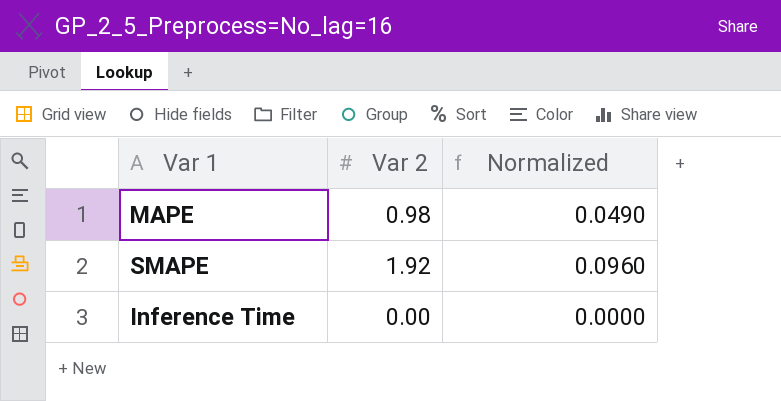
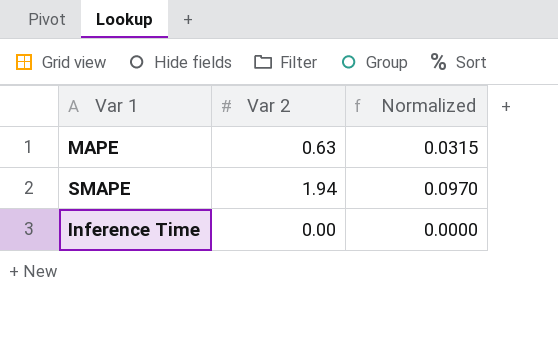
MAPE | Var 2: 0.98 -> 0.63
MAPE | Normalized: 0.0490 -> 0.0315
SMAPE | Var 2: 1.92 -> 1.94
SMAPE | Normalized: 0.0960 -> 0.0970

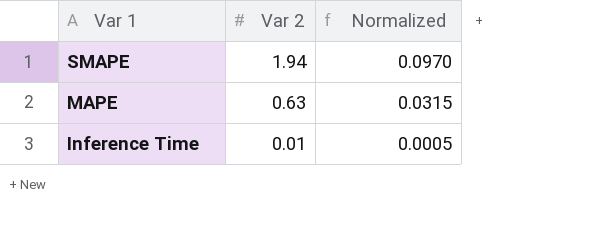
row order: none -> Var 1 descending
Inference Time | Var 2: 0.00 -> 0.01
Inference Time | Normalized: 0.0000 -> 0.0005

